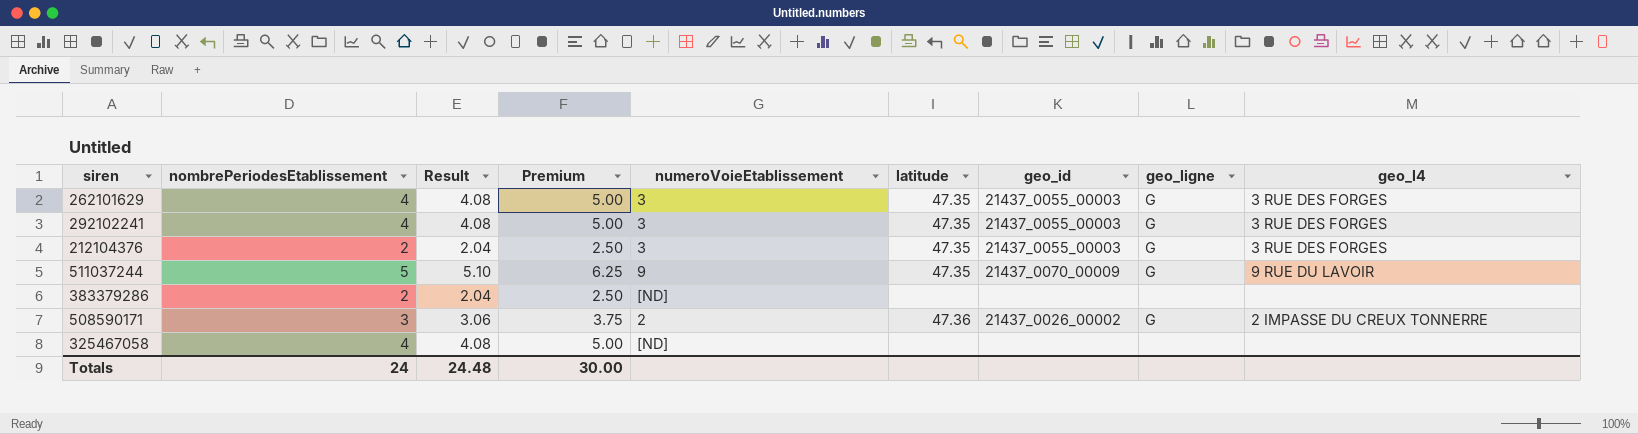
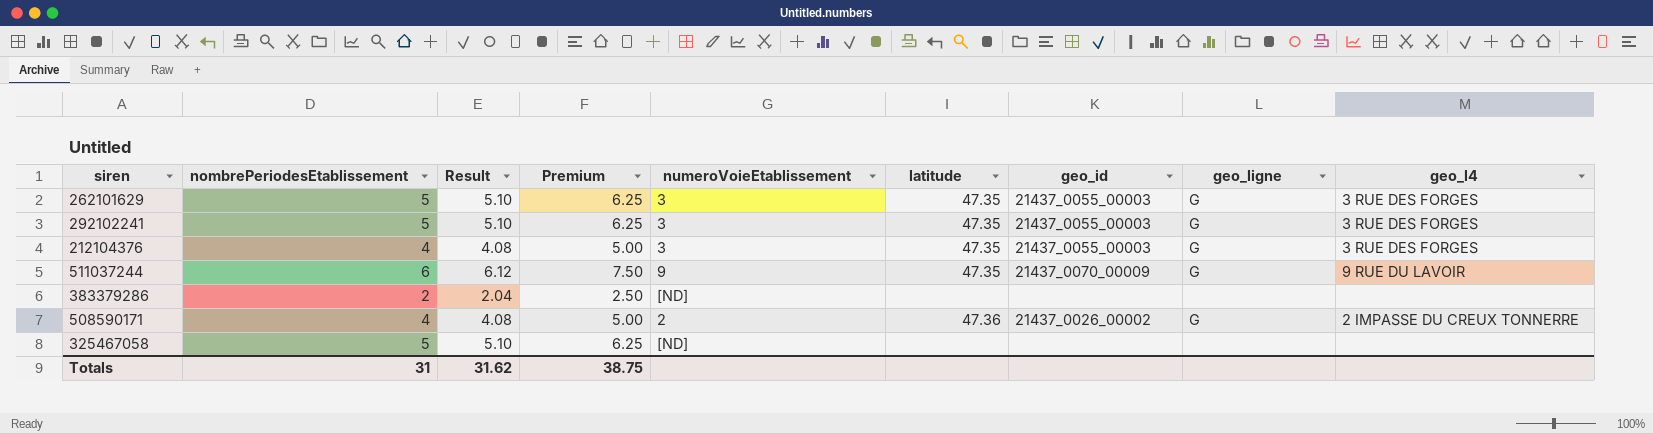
262101629 | nombrePeriodesEtablissement: 4 -> 5
262101629 | Result: 4.08 -> 5.10
262101629 | Premium: 5.00 -> 6.25
292102241 | nombrePeriodesEtablissement: 4 -> 5
292102241 | Result: 4.08 -> 5.10
292102241 | Premium: 5.00 -> 6.25
212104376 | nombrePeriodesEtablissement: 2 -> 4
212104376 | Result: 2.04 -> 4.08
212104376 | Premium: 2.50 -> 5.00
511037244 | nombrePeriodesEtablissement: 5 -> 6
511037244 | Result: 5.10 -> 6.12
511037244 | Premium: 6.25 -> 7.50
508590171 | nombrePeriodesEtablissement: 3 -> 4
508590171 | Result: 3.06 -> 4.08
508590171 | Premium: 3.75 -> 5.00
325467058 | nombrePeriodesEtablissement: 4 -> 5
325467058 | Result: 4.08 -> 5.10
325467058 | Premium: 5.00 -> 6.25
Totals | nombrePeriodesEtablissement: 24 -> 31
Totals | Result: 24.48 -> 31.62
Totals | Premium: 30.00 -> 38.75

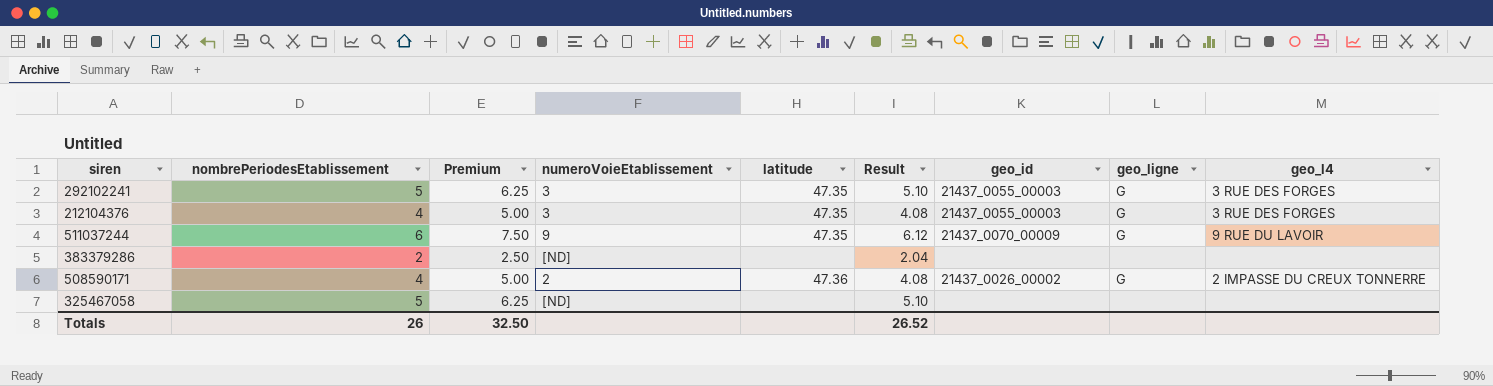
column Result | position: 3 -> 6
row 262101629: 5 | 5.10 | 6.25 | 3 | 47.35 | 21437_0055_00003 | G | 3 RUE DES FORGES -> none
Totals | nombrePeriodesEtablissement: 31 -> 26
Totals | Premium: 38.75 -> 32.50
Totals | Result: 31.62 -> 26.52

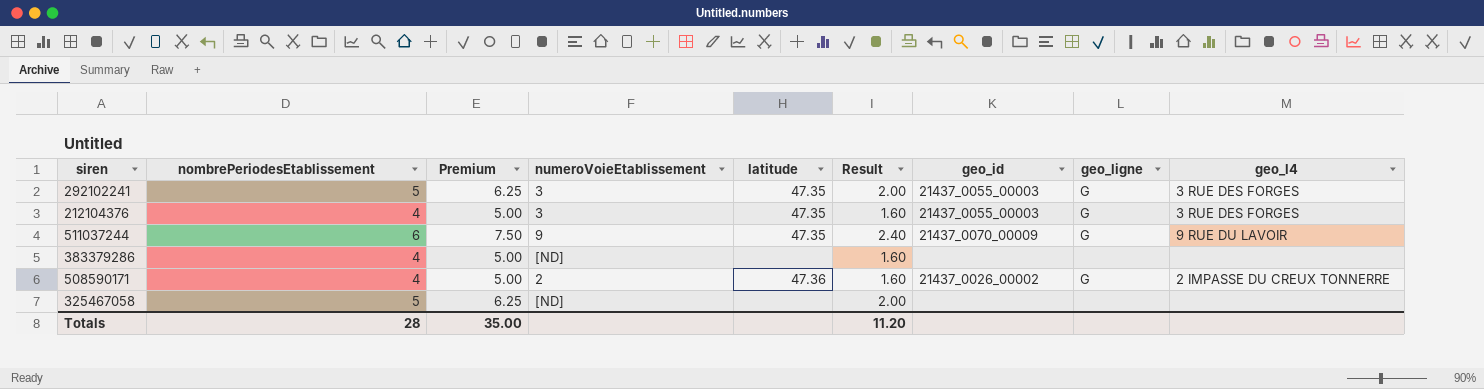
column Result | formula: [nombrePeriodesEtablissement] * 1.02 -> [nombrePeriodesEtablissement] * 0.4
383379286 | nombrePeriodesEtablissement: 2 -> 4
383379286 | Premium: 2.50 -> 5.00
Totals | nombrePeriodesEtablissement: 26 -> 28
Totals | Premium: 32.50 -> 35.00
Totals | Result: 26.52 -> 11.20

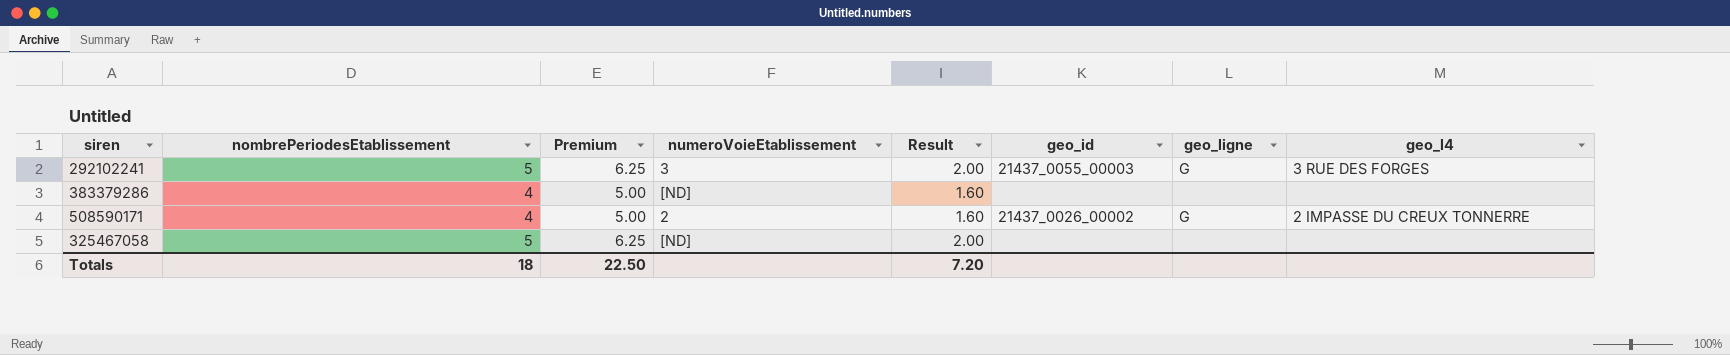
column latitude | position: 5 -> none
row 212104376: 4 | 5.00 | 3 | 47.35 | 1.60 | 21437_0055_00003 | G | 3 RUE DES FORGES -> none
row 511037244: 6 | 7.50 | 9 | 47.35 | 2.40 | 21437_0070_00009 | G | 9 RUE DU LAVOIR -> none
Totals | nombrePeriodesEtablissement: 28 -> 18
Totals | Premium: 35.00 -> 22.50
Totals | Result: 11.20 -> 7.20

